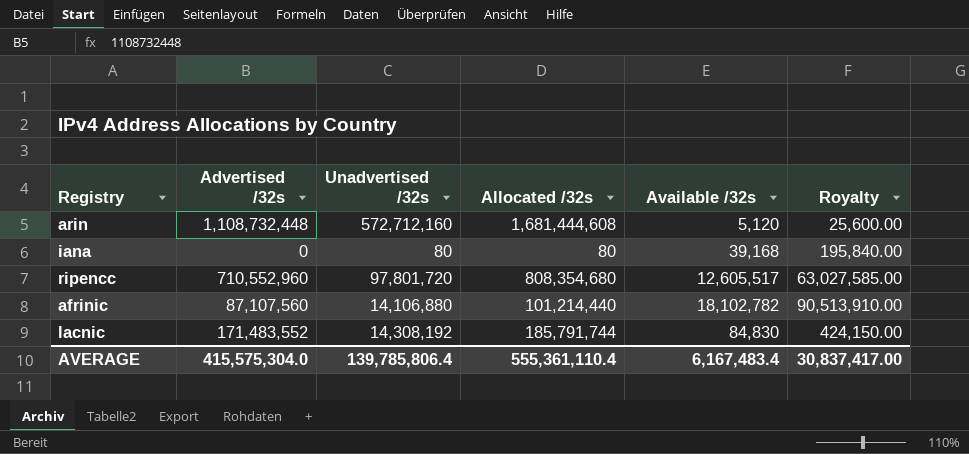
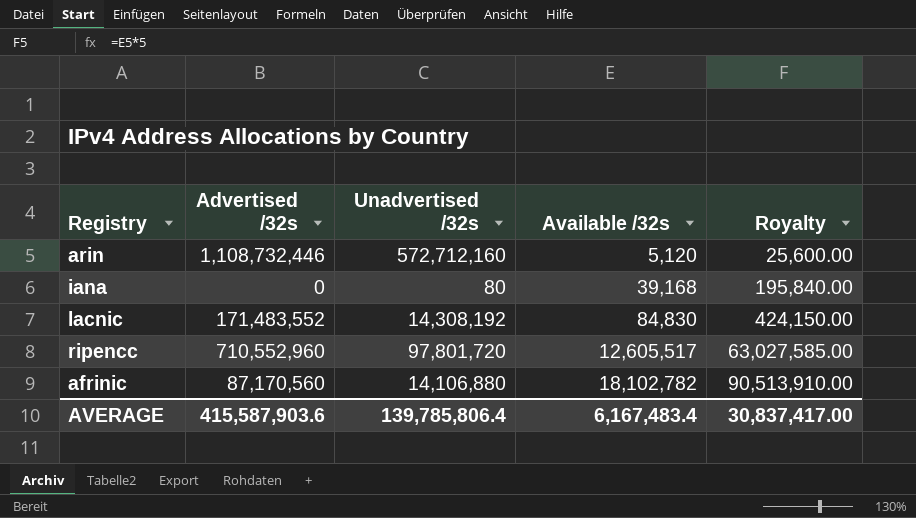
row order: none -> Available /32s ascending
column Allocated /32s | formula: [Advertised /32s] + [Unadvertised /32s] -> none
arin | Advertised /32s: 1,108,732,448 -> 1,108,732,446
afrinic | Advertised /32s: 87,107,560 -> 87,170,560
AVERAGE | Advertised /32s: 415,575,304.0 -> 415,587,903.6

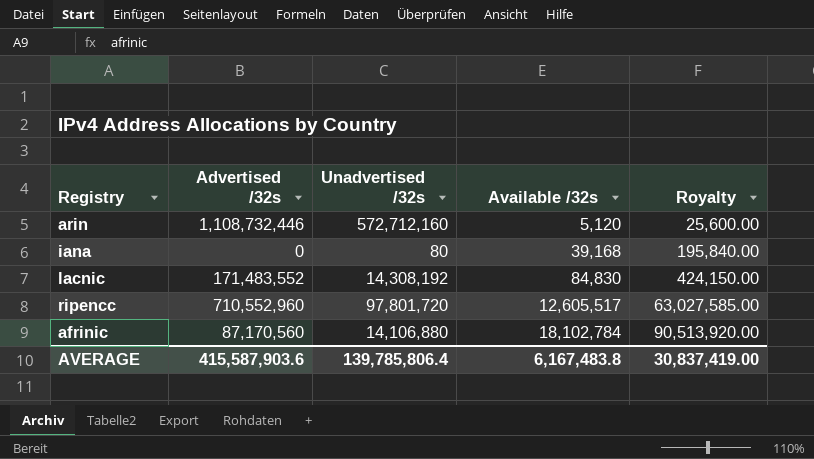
afrinic | Available /32s: 18,102,782 -> 18,102,784
afrinic | Royalty: 90,513,910.00 -> 90,513,920.00
AVERAGE | Available /32s: 6,167,483.4 -> 6,167,483.8
AVERAGE | Royalty: 30,837,417.00 -> 30,837,419.00

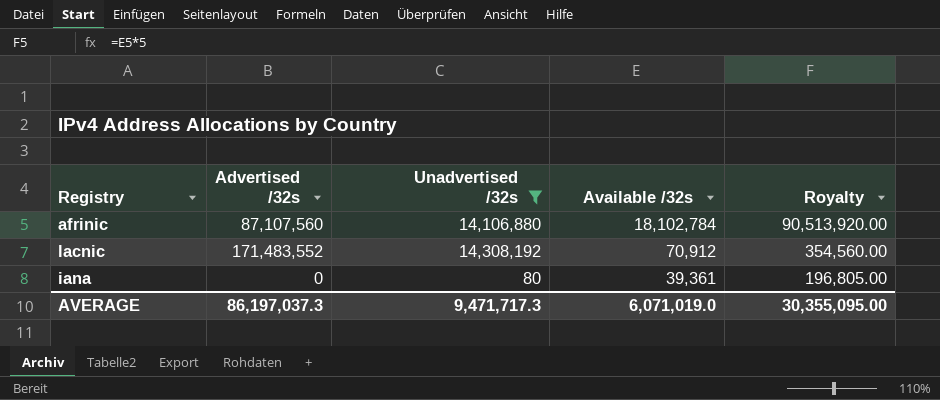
filter: none -> Unadvertised /32s <= 14,308,192
row order: Available /32s ascending -> Available /32s descending
afrinic | Advertised /32s: 87,170,560 -> 87,107,560
lacnic | Available /32s: 84,830 -> 70,912
lacnic | Royalty: 424,150.00 -> 354,560.00
iana | Available /32s: 39,168 -> 39,361
iana | Royalty: 195,840.00 -> 196,805.00
AVERAGE | Advertised /32s: 415,587,903.6 -> 86,197,037.3
AVERAGE | Unadvertised /32s: 139,785,806.4 -> 9,471,717.3
AVERAGE | Available /32s: 6,167,483.8 -> 6,071,019.0
AVERAGE | Royalty: 30,837,419.00 -> 30,355,095.00

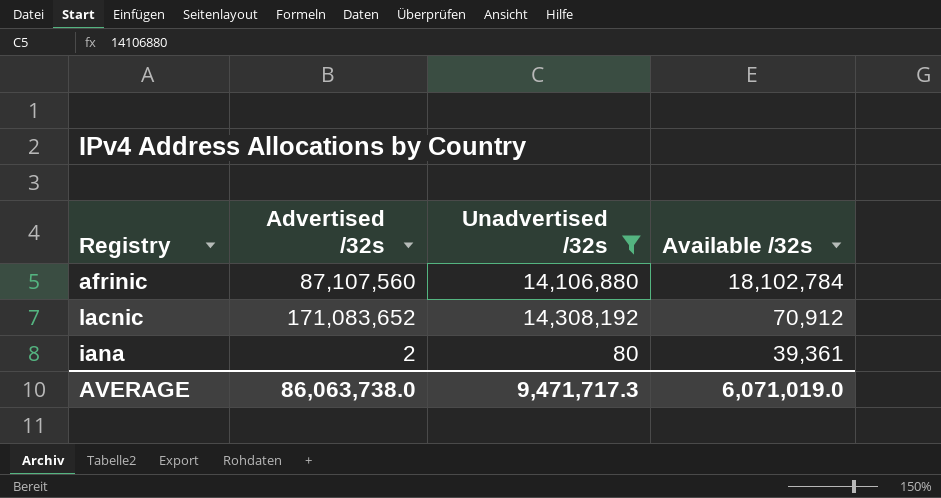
column Royalty | formula: [Available /32s] * 5 -> none
lacnic | Advertised /32s: 171,483,552 -> 171,083,652
iana | Advertised /32s: 0 -> 2
AVERAGE | Advertised /32s: 86,197,037.3 -> 86,063,738.0

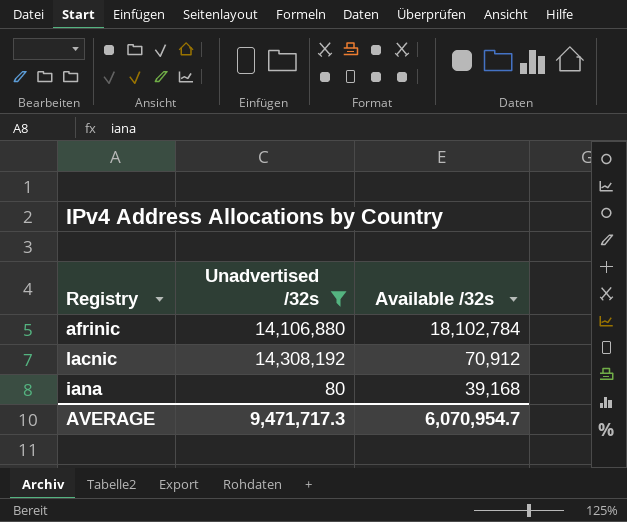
column Advertised /32s | position: 2 -> none
iana | Available /32s: 39,361 -> 39,168
AVERAGE | Available /32s: 6,071,019.0 -> 6,070,954.7

